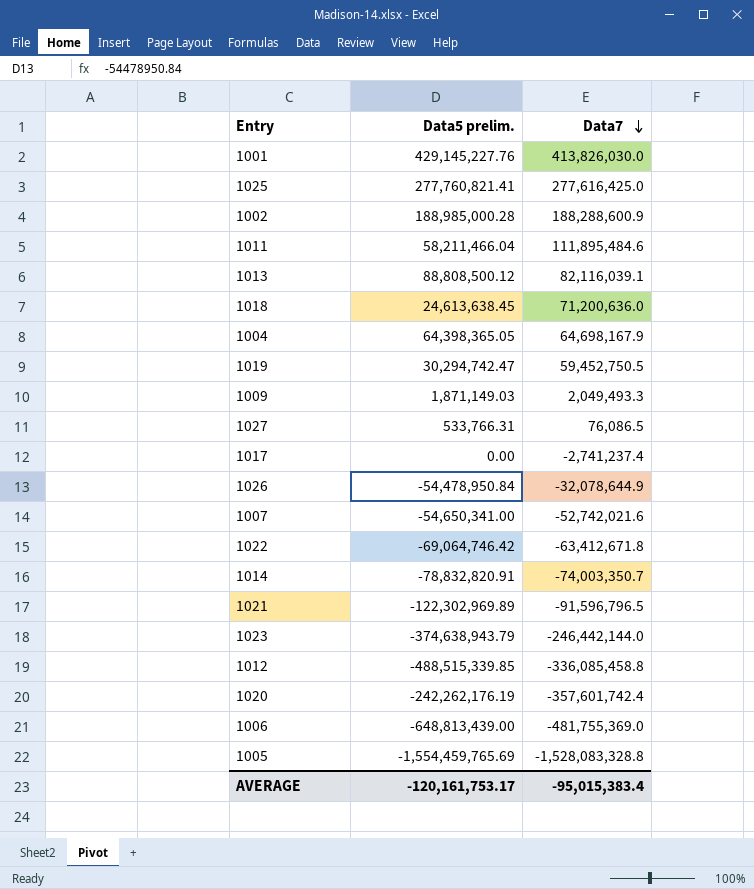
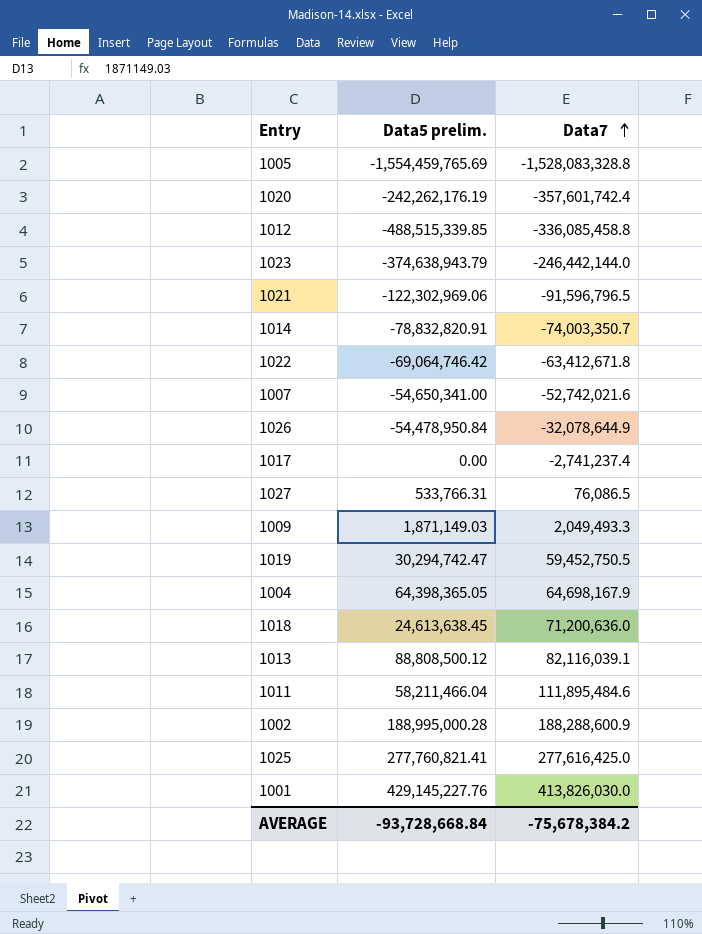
row order: Data7 descending -> Data7 ascending
row 1006: -648,813,439.00 | -481,755,369.0 -> none
1021 | Data5 prelim.: -122,302,969.89 -> -122,302,969.06
1002 | Data5 prelim.: 188,985,000.28 -> 188,995,000.28
AVERAGE | Data5 prelim.: -120,161,753.17 -> -93,728,668.84
AVERAGE | Data7: -95,015,383.4 -> -75,678,384.2

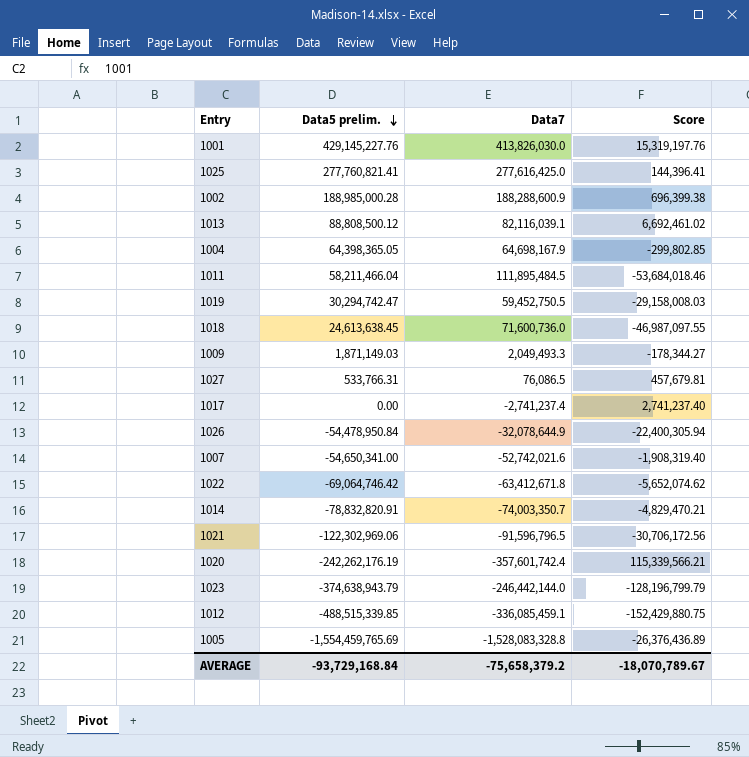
row order: Data7 ascending -> Data5 prelim. descending
column Score | formula: none -> [Data5 prelim.] - [Data7]
1002 | Data5 prelim.: 188,995,000.28 -> 188,985,000.28
1011 | Data7: 111,895,484.6 -> 111,895,484.5
1018 | Data7: 71,200,636.0 -> 71,600,736.0
1012 | Data7: -336,085,458.8 -> -336,085,459.1
AVERAGE | Data5 prelim.: -93,728,668.84 -> -93,729,168.84
AVERAGE | Data7: -75,678,384.2 -> -75,658,379.2

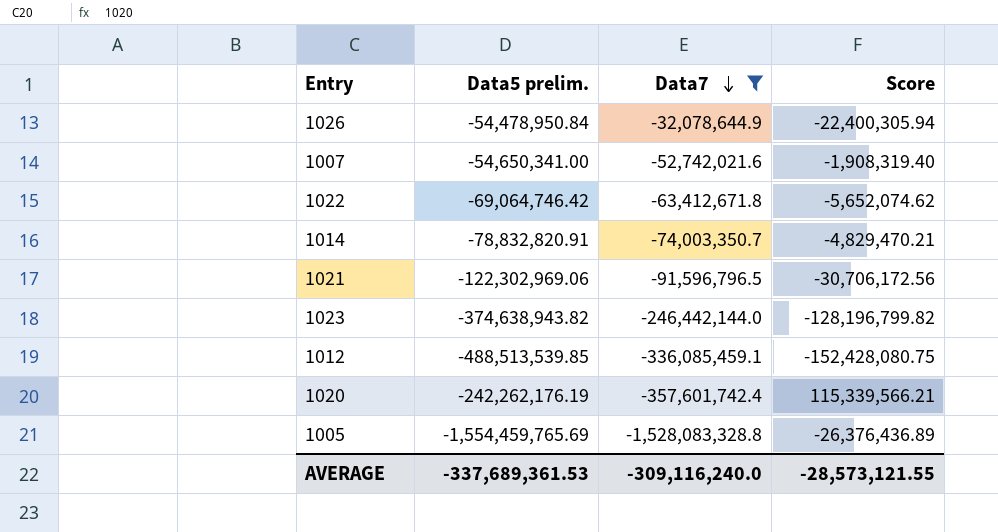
filter: none -> Data7 <= -32,078,644.9
row order: Data5 prelim. descending -> Data7 descending
1023 | Data5 prelim.: -374,638,943.79 -> -374,638,943.82
1023 | Score: -128,196,799.79 -> -128,196,799.82
1012 | Data5 prelim.: -488,515,339.85 -> -488,513,539.85
1012 | Score: -152,429,880.75 -> -152,428,080.75
AVERAGE | Data5 prelim.: -93,729,168.84 -> -337,689,361.53
AVERAGE | Data7: -75,658,379.2 -> -309,116,240.0
AVERAGE | Score: -18,070,789.67 -> -28,573,121.55

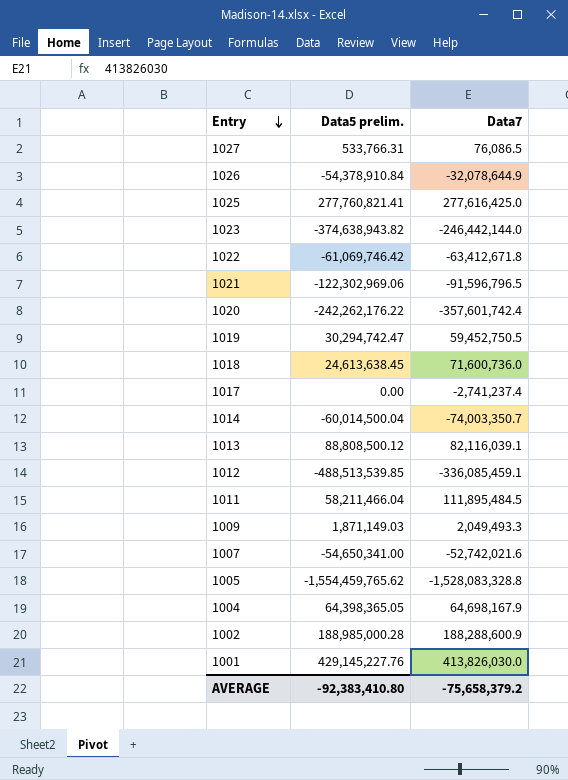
filter: Data7 <= -32,078,644.9 -> none
row order: Data7 descending -> Entry descending
column Score | formula: [Data5 prelim.] - [Data7] -> none
1026 | Data5 prelim.: -54,478,950.84 -> -54,378,910.84
1022 | Data5 prelim.: -69,064,746.42 -> -61,069,746.42
1020 | Data5 prelim.: -242,262,176.19 -> -242,262,176.22
1014 | Data5 prelim.: -78,832,820.91 -> -60,014,500.04
1005 | Data5 prelim.: -1,554,459,765.69 -> -1,554,459,765.62
AVERAGE | Data5 prelim.: -337,689,361.53 -> -92,383,410.80
AVERAGE | Data7: -309,116,240.0 -> -75,658,379.2

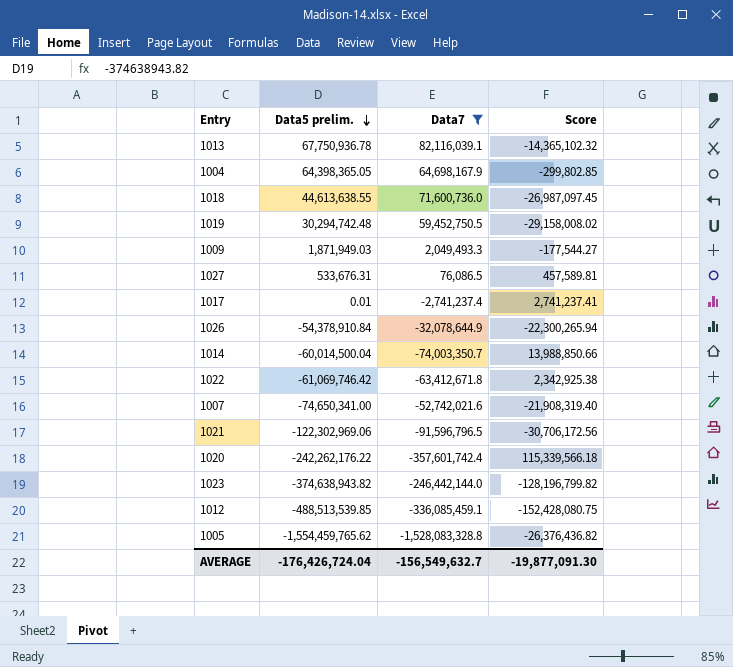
filter: none -> Data7 <= 82,116,039.1
row order: Entry descending -> Data5 prelim. descending
column Score | formula: none -> [Data5 prelim.] - [Data7]
1013 | Data5 prelim.: 88,808,500.12 -> 67,750,936.78
1018 | Data5 prelim.: 24,613,638.45 -> 44,613,638.55
1019 | Data5 prelim.: 30,294,742.47 -> 30,294,742.48
1009 | Data5 prelim.: 1,871,149.03 -> 1,871,949.03
1027 | Data5 prelim.: 533,766.31 -> 533,676.31
1017 | Data5 prelim.: 0.00 -> 0.01
1007 | Data5 prelim.: -54,650,341.00 -> -74,650,341.00
AVERAGE | Data5 prelim.: -92,383,410.80 -> -176,426,724.04
AVERAGE | Data7: -75,658,379.2 -> -156,549,632.7

